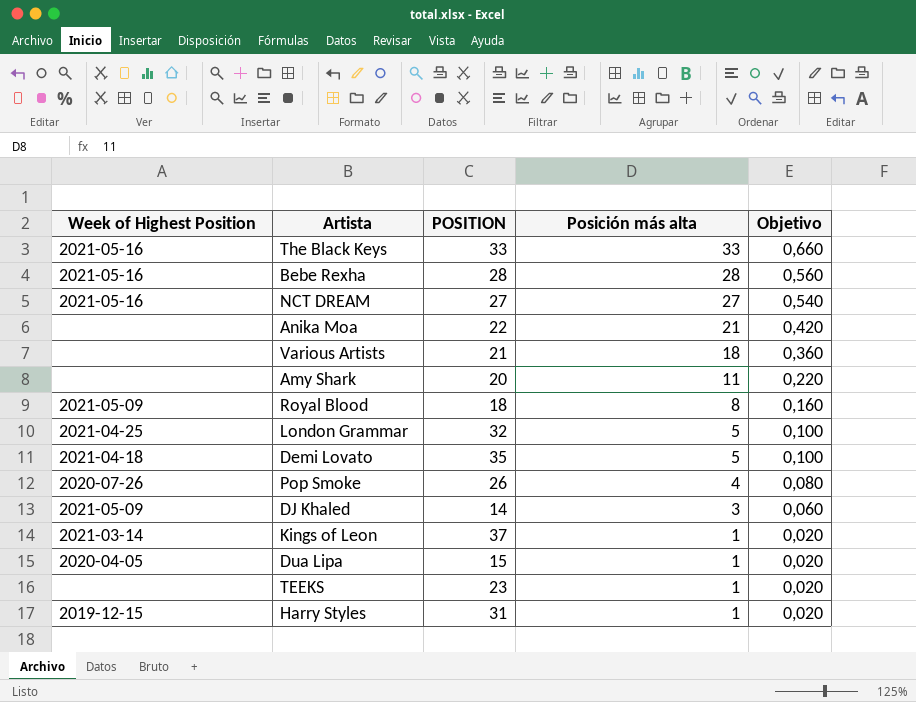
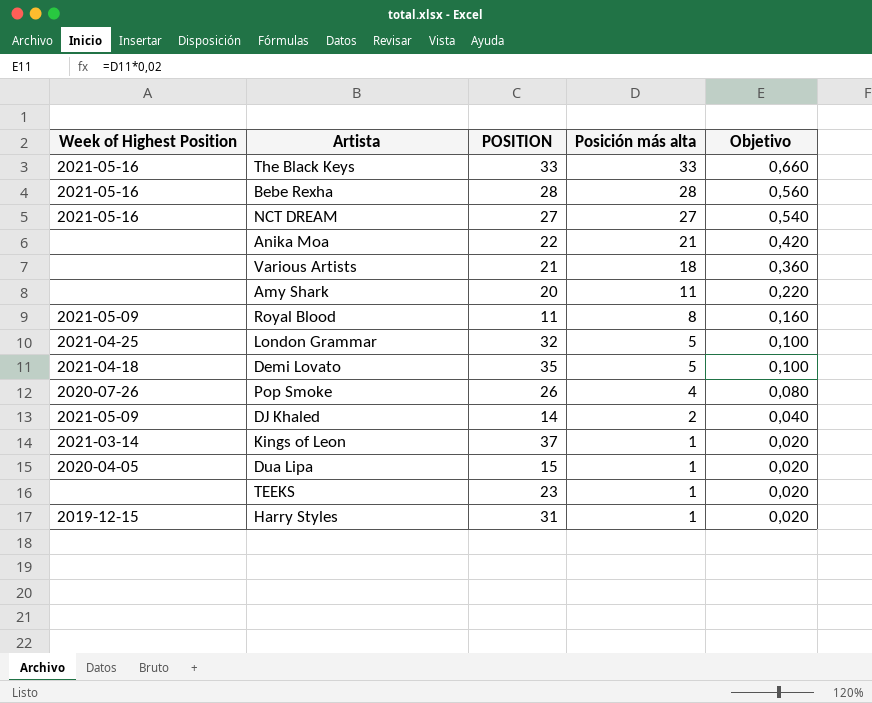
Royal Blood | POSITION: 18 -> 11
DJ Khaled | Posición más alta: 3 -> 2
DJ Khaled | Objetivo: 0,060 -> 0,040

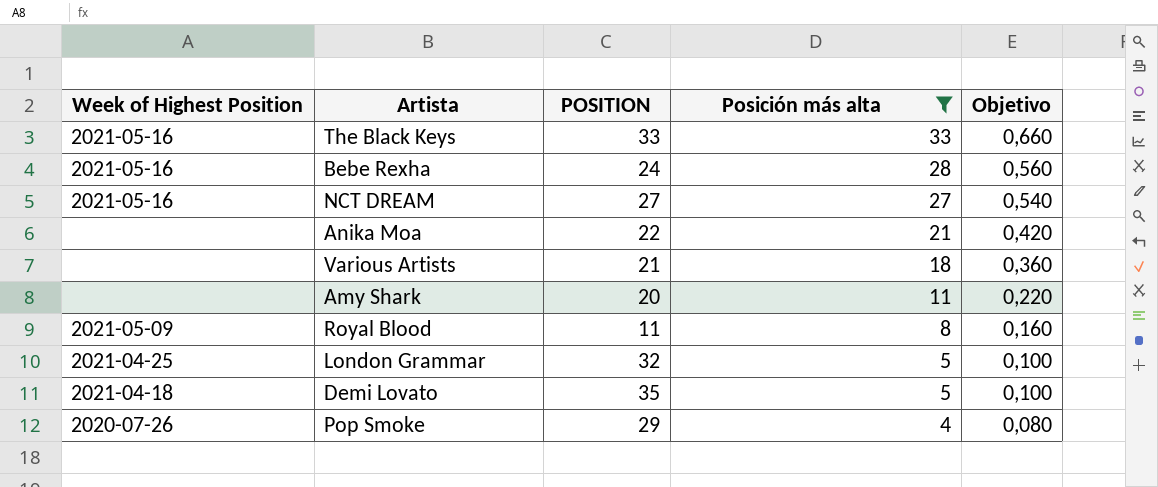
filter: none -> Posición más alta >= 4
Bebe Rexha | POSITION: 28 -> 24
Pop Smoke | POSITION: 26 -> 29

